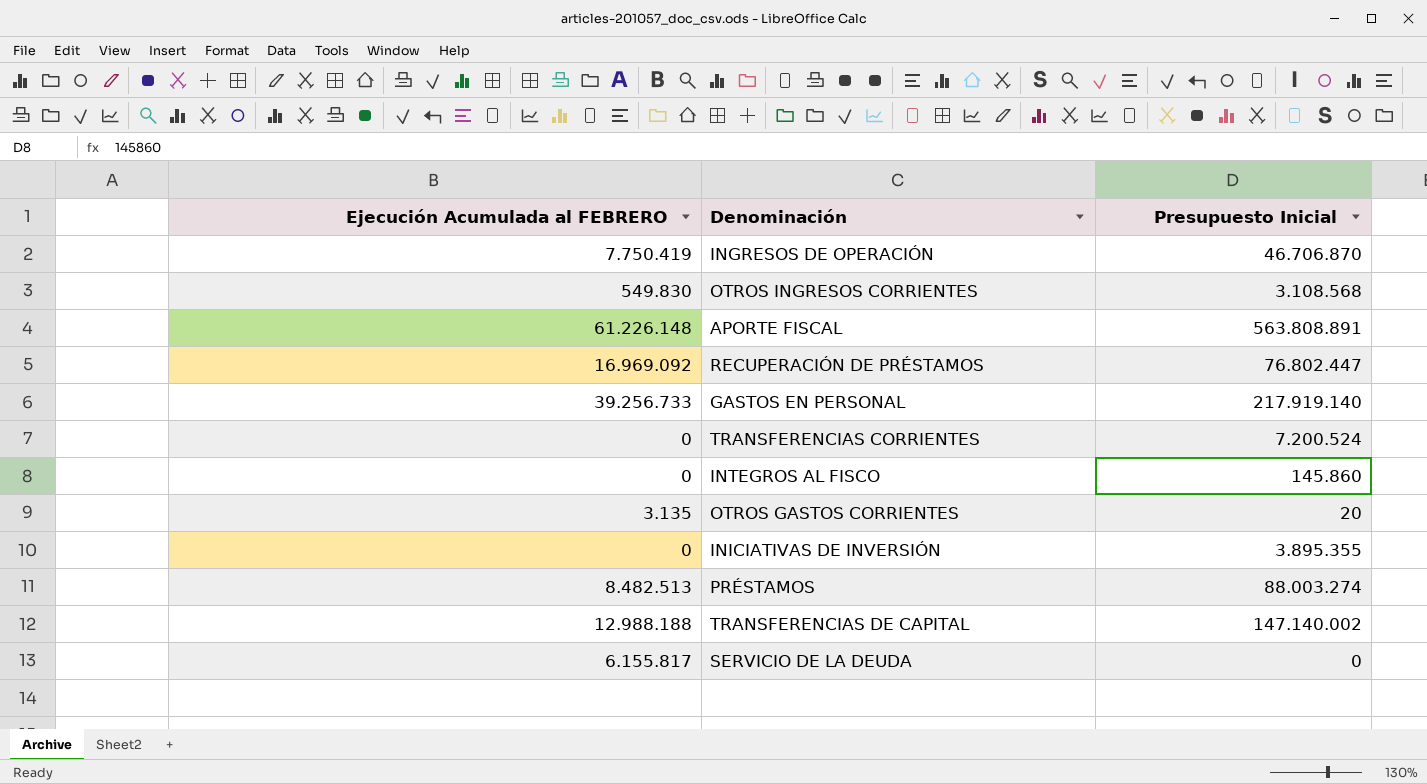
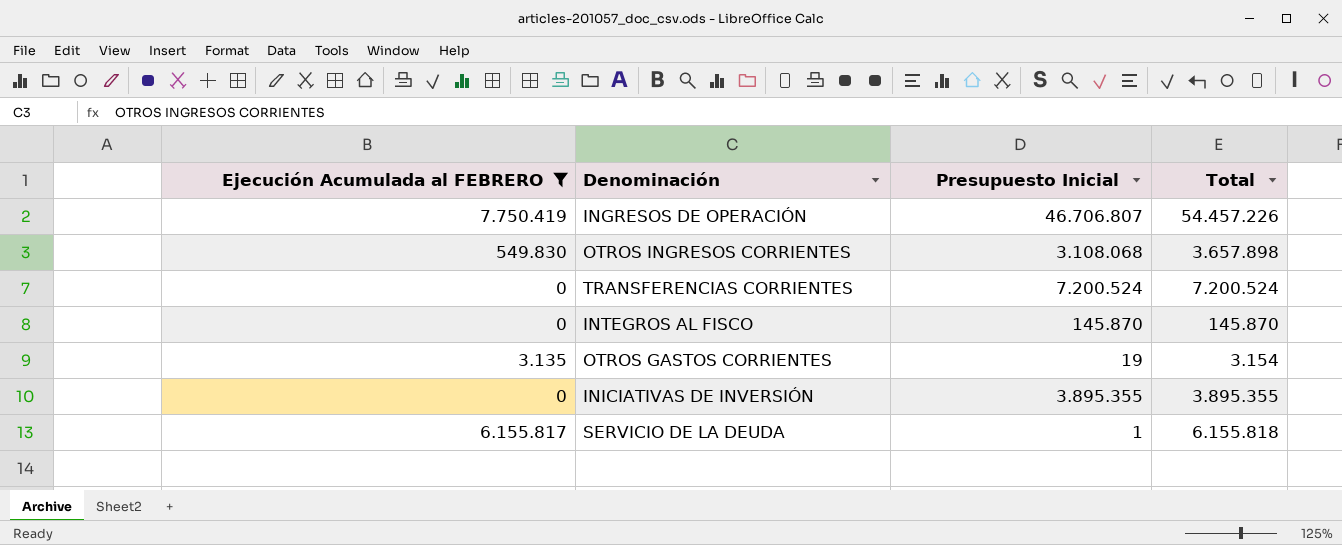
filter: none -> Ejecución Acumulada al FEBRERO <= 7.750.419
column Total | formula: none -> [Ejecución Acumulada al FEBRERO] + [Presupuesto Inicial]
INGRESOS DE OPERACIÓN | Presupuesto Inicial: 46.706.870 -> 46.706.807
OTROS INGRESOS CORRIENTES | Presupuesto Inicial: 3.108.568 -> 3.108.068
INTEGROS AL FISCO | Presupuesto Inicial: 145.860 -> 145.870
OTROS GASTOS CORRIENTES | Presupuesto Inicial: 20 -> 19
SERVICIO DE LA DEUDA | Presupuesto Inicial: 0 -> 1

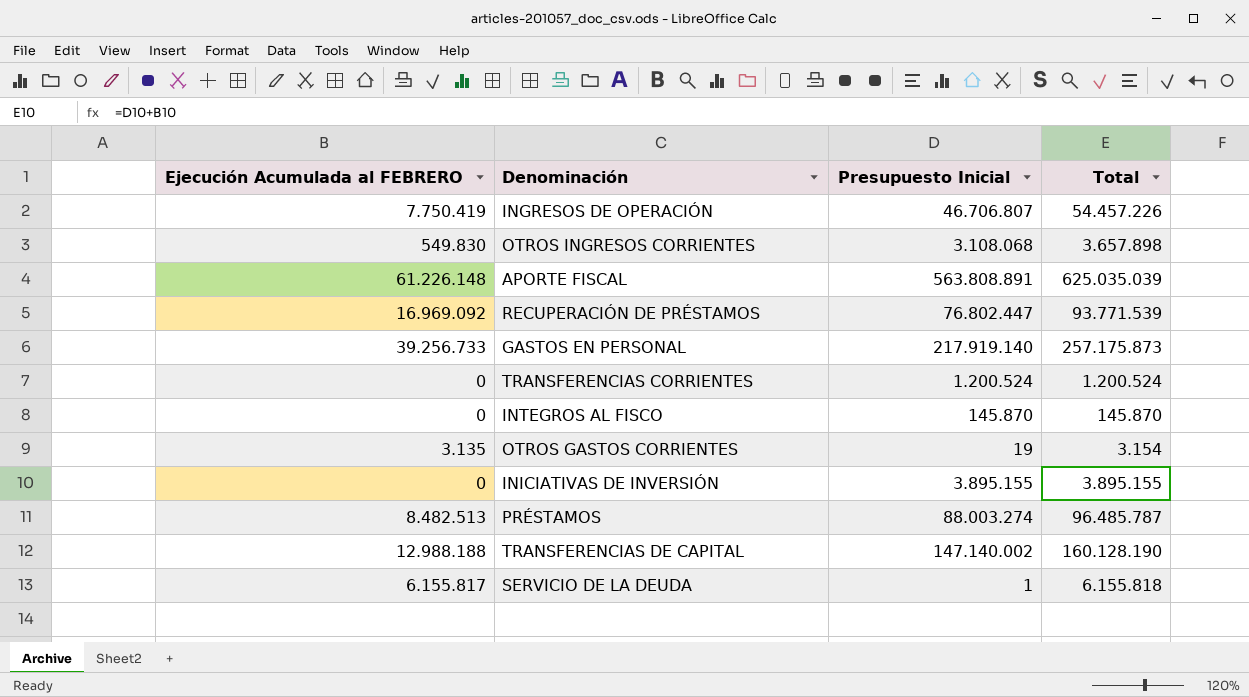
filter: Ejecución Acumulada al FEBRERO <= 7.750.419 -> none
TRANSFERENCIAS CORRIENTES | Presupuesto Inicial: 7.200.524 -> 1.200.524
TRANSFERENCIAS CORRIENTES | Total: 7.200.524 -> 1.200.524
INICIATIVAS DE INVERSIÓN | Presupuesto Inicial: 3.895.355 -> 3.895.155
INICIATIVAS DE INVERSIÓN | Total: 3.895.355 -> 3.895.155

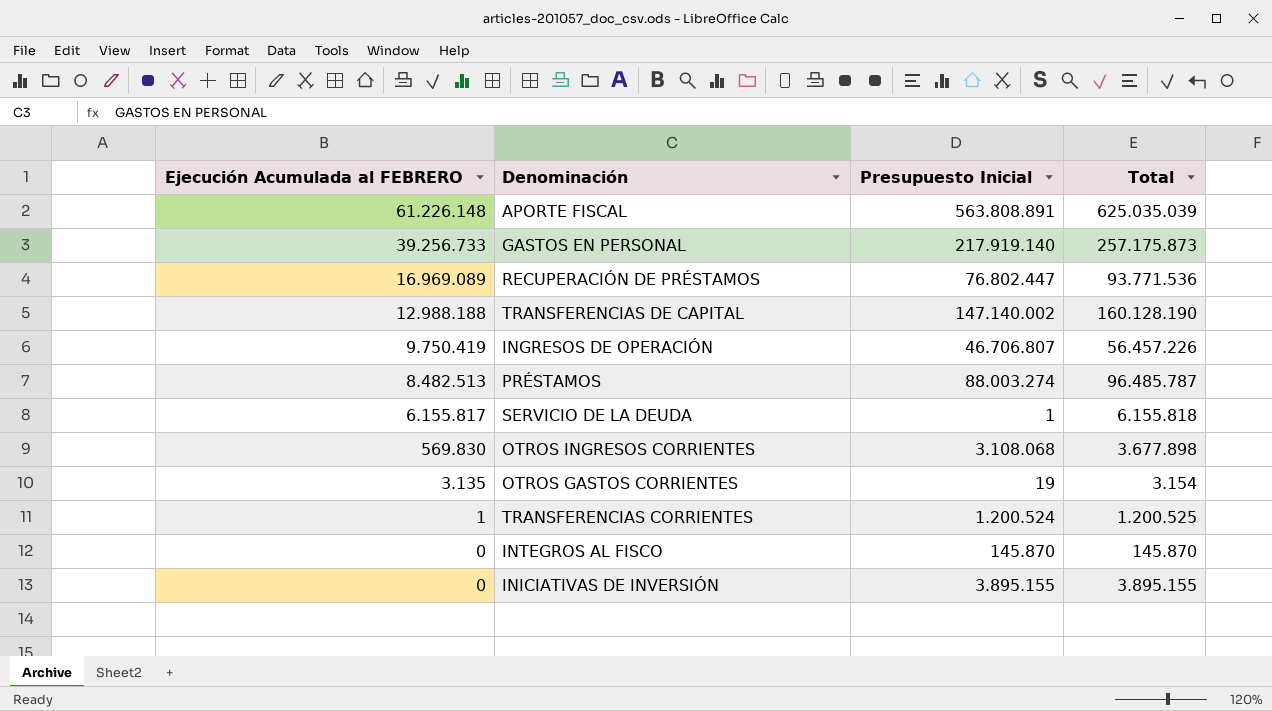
row order: none -> Ejecución Acumulada al FEBRERO descending
RECUPERACIÓN DE PRÉSTAMOS | Ejecución Acumulada al FEBRERO: 16.969.092 -> 16.969.089
RECUPERACIÓN DE PRÉSTAMOS | Total: 93.771.539 -> 93.771.536
INGRESOS DE OPERACIÓN | Ejecución Acumulada al FEBRERO: 7.750.419 -> 9.750.419
INGRESOS DE OPERACIÓN | Total: 54.457.226 -> 56.457.226
OTROS INGRESOS CORRIENTES | Ejecución Acumulada al FEBRERO: 549.830 -> 569.830
OTROS INGRESOS CORRIENTES | Total: 3.657.898 -> 3.677.898
TRANSFERENCIAS CORRIENTES | Ejecución Acumulada al FEBRERO: 0 -> 1
TRANSFERENCIAS CORRIENTES | Total: 1.200.524 -> 1.200.525

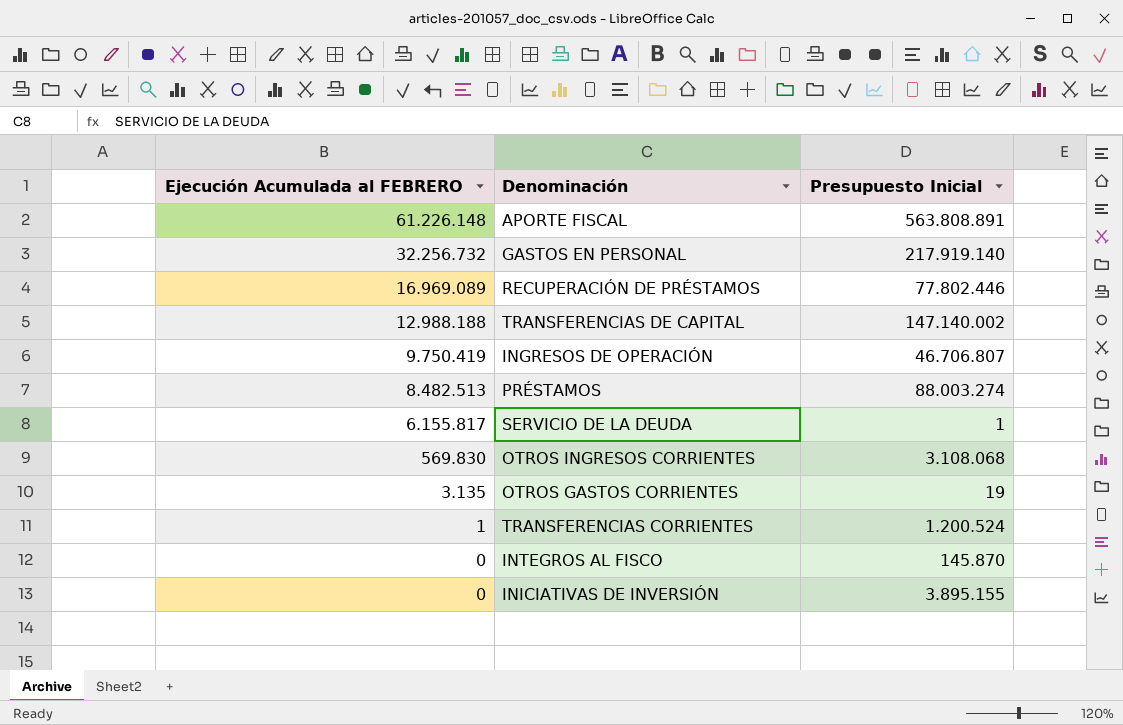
column Total | formula: [Ejecución Acumulada al FEBRERO] + [Presupuesto Inicial] -> none
GASTOS EN PERSONAL | Ejecución Acumulada al FEBRERO: 39.256.733 -> 32.256.732
RECUPERACIÓN DE PRÉSTAMOS | Presupuesto Inicial: 76.802.447 -> 77.802.446

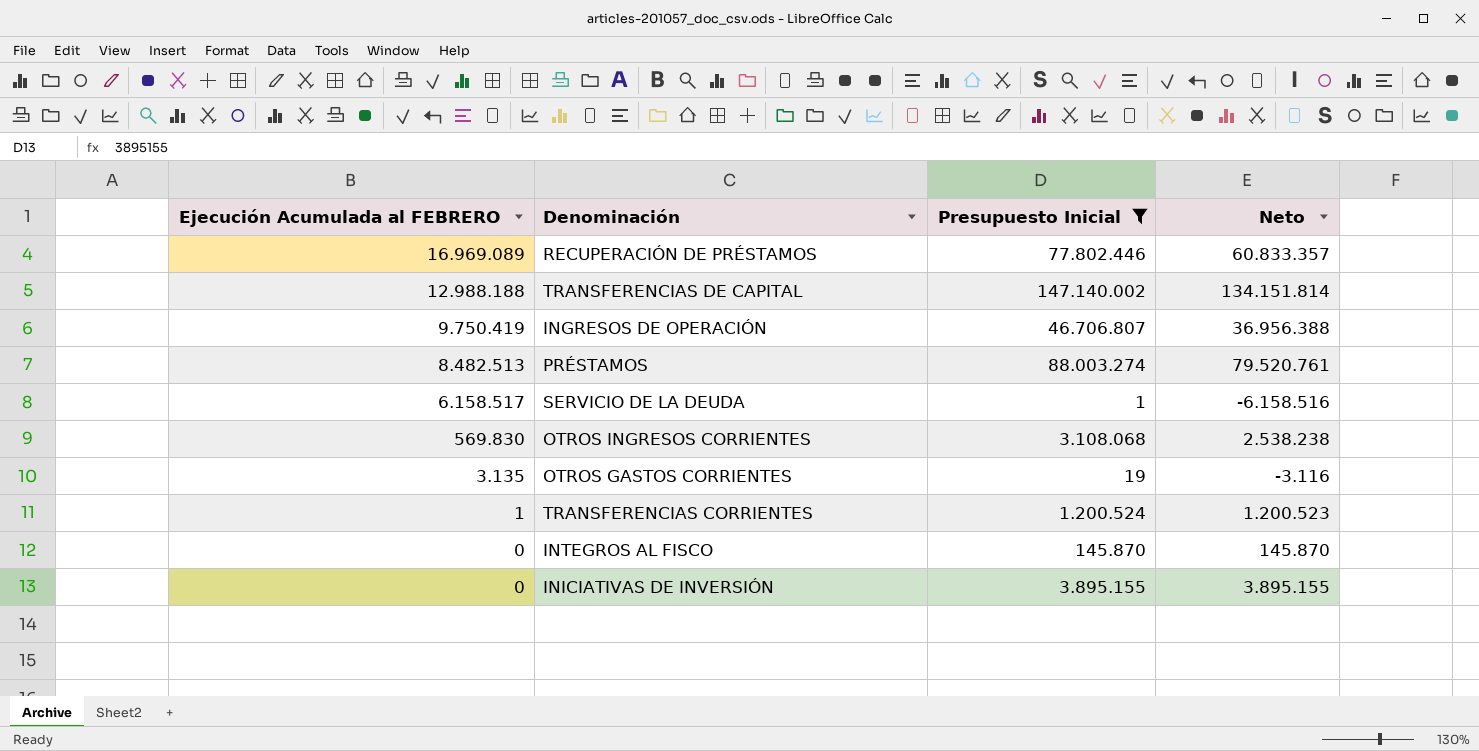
filter: none -> Presupuesto Inicial <= 147.140.002
column Neto | formula: none -> [Presupuesto Inicial] - [Ejecución Acumulada al FEBRERO]
SERVICIO DE LA DEUDA | Ejecución Acumulada al FEBRERO: 6.155.817 -> 6.158.517

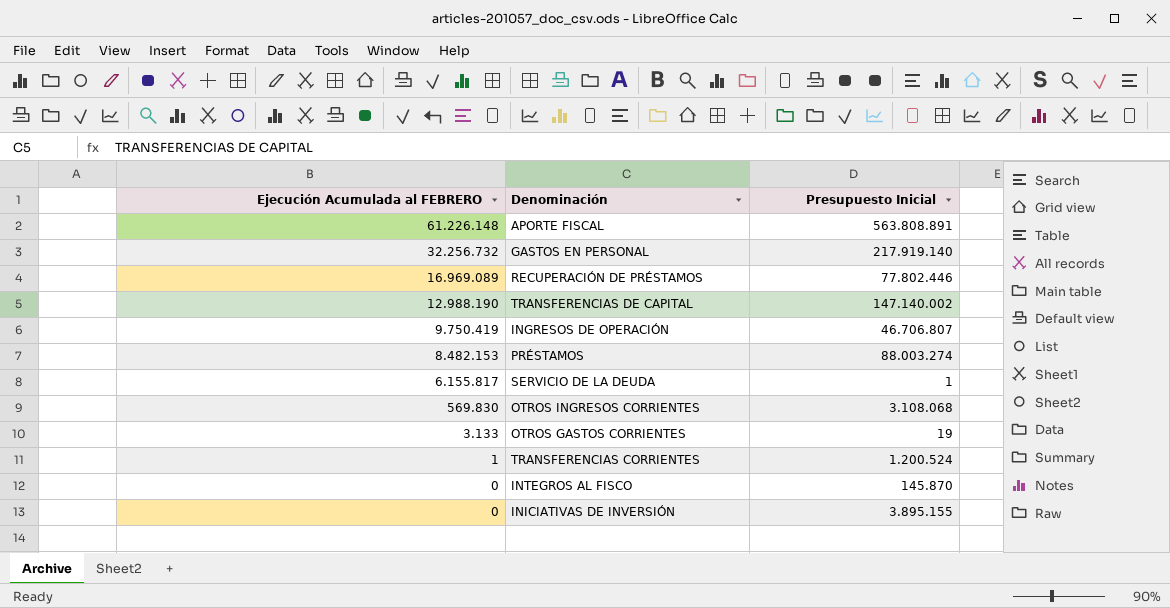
filter: Presupuesto Inicial <= 147.140.002 -> none
column Neto | formula: [Presupuesto Inicial] - [Ejecución Acumulada al FEBRERO] -> none
TRANSFERENCIAS DE CAPITAL | Ejecución Acumulada al FEBRERO: 12.988.188 -> 12.988.190
PRÉSTAMOS | Ejecución Acumulada al FEBRERO: 8.482.513 -> 8.482.153
SERVICIO DE LA DEUDA | Ejecución Acumulada al FEBRERO: 6.158.517 -> 6.155.817
OTROS GASTOS CORRIENTES | Ejecución Acumulada al FEBRERO: 3.135 -> 3.133

